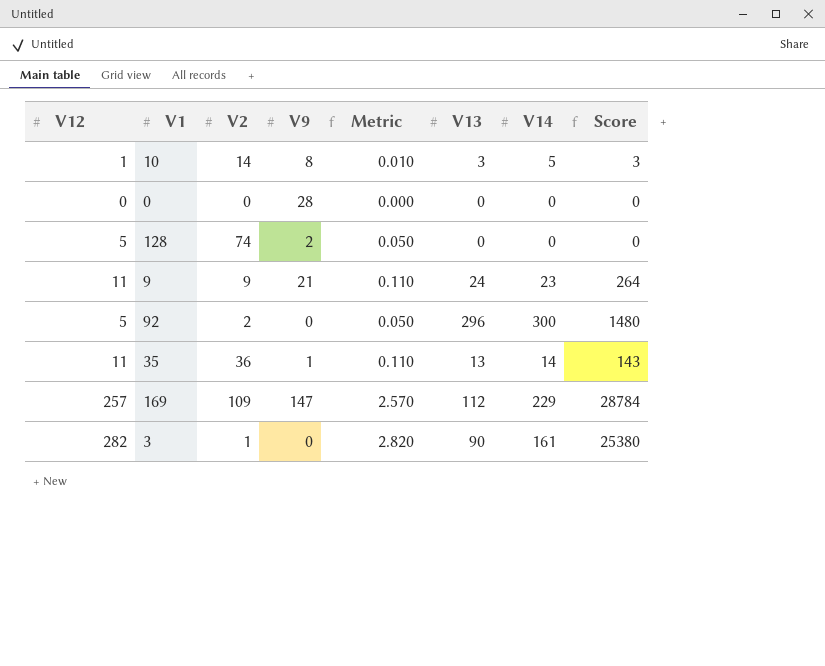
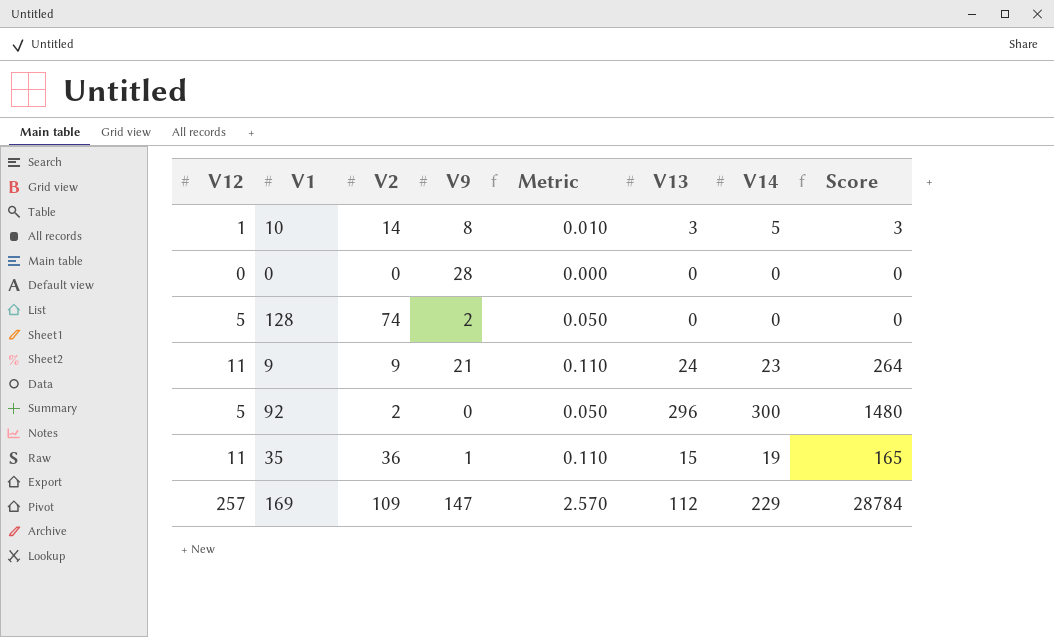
row 3: 282 | 1 | 0 | 2.820 | 90 | 161 | 25380 -> none
35 | V13: 13 -> 15
35 | V14: 14 -> 19
35 | Score: 143 -> 165

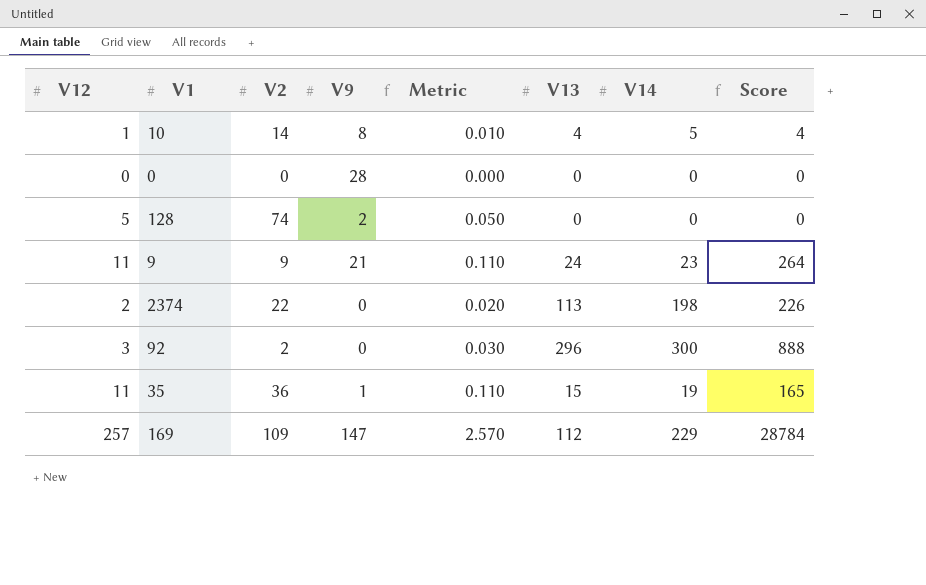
10 | V13: 3 -> 4
10 | Score: 3 -> 4
row 2374: none -> 2 | 22 | 0 | 0.020 | 113 | 198 | 226
92 | V12: 5 -> 3
92 | Metric: 0.050 -> 0.030
92 | Score: 1480 -> 888

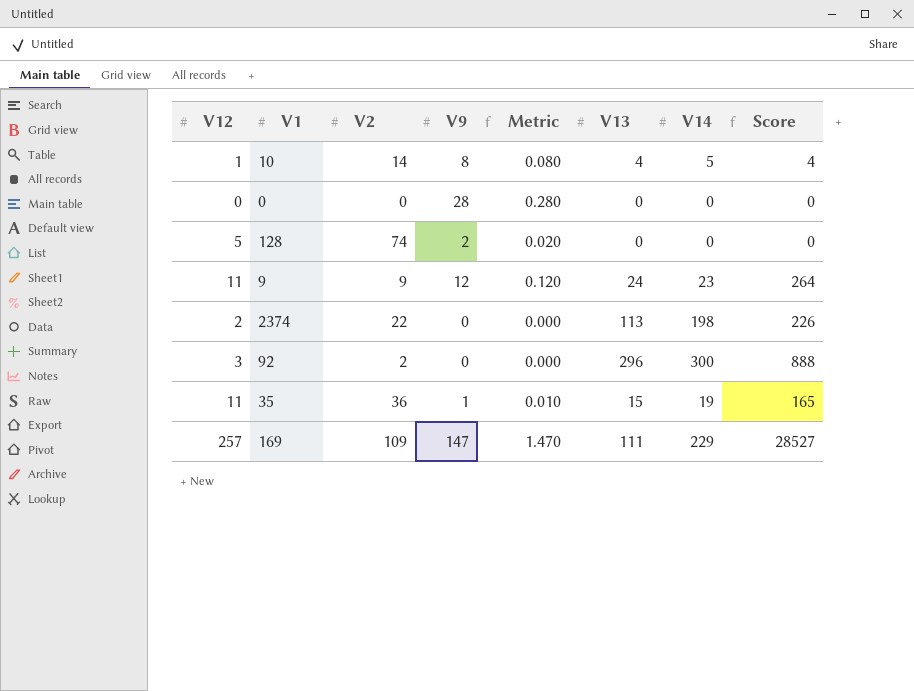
column Metric | formula: [V12] * 0.01 -> [V9] * 0.01
9 | V9: 21 -> 12
169 | V13: 112 -> 111
169 | Score: 28784 -> 28527

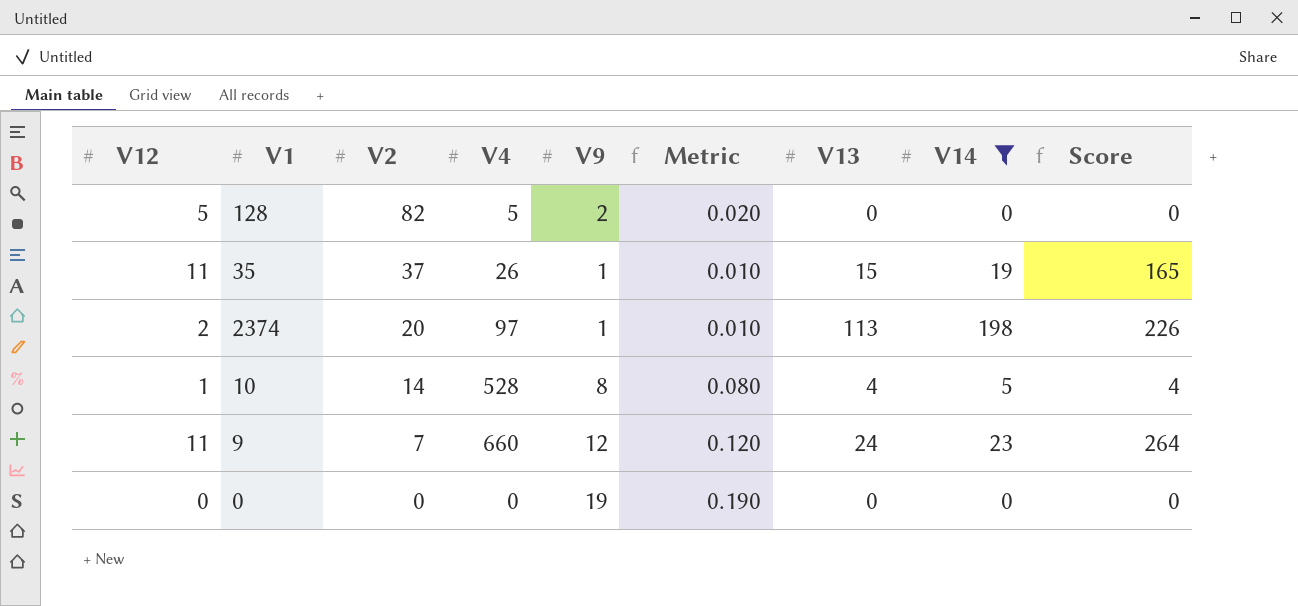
filter: none -> V14 <= 198
row order: none -> V2 descending
column V4 | position: none -> 4
128 | V2: 74 -> 82
35 | V2: 36 -> 37
2374 | V2: 22 -> 20
2374 | V9: 0 -> 1
2374 | Metric: 0.000 -> 0.010
9 | V2: 9 -> 7
0 | V9: 28 -> 19
0 | Metric: 0.280 -> 0.190

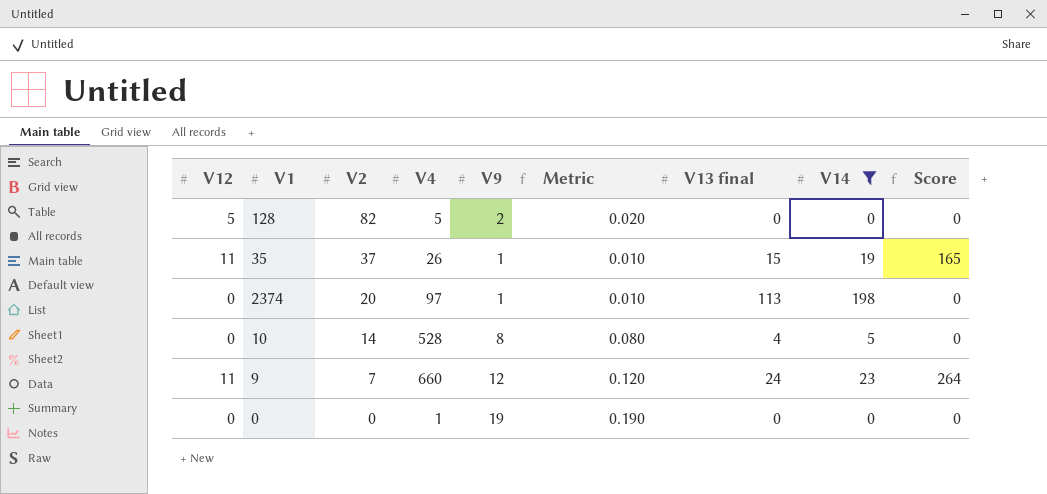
column name: V13 -> V13 final
2374 | V12: 2 -> 0
2374 | Score: 226 -> 0
10 | V12: 1 -> 0
10 | Score: 4 -> 0
0 | V4: 0 -> 1

